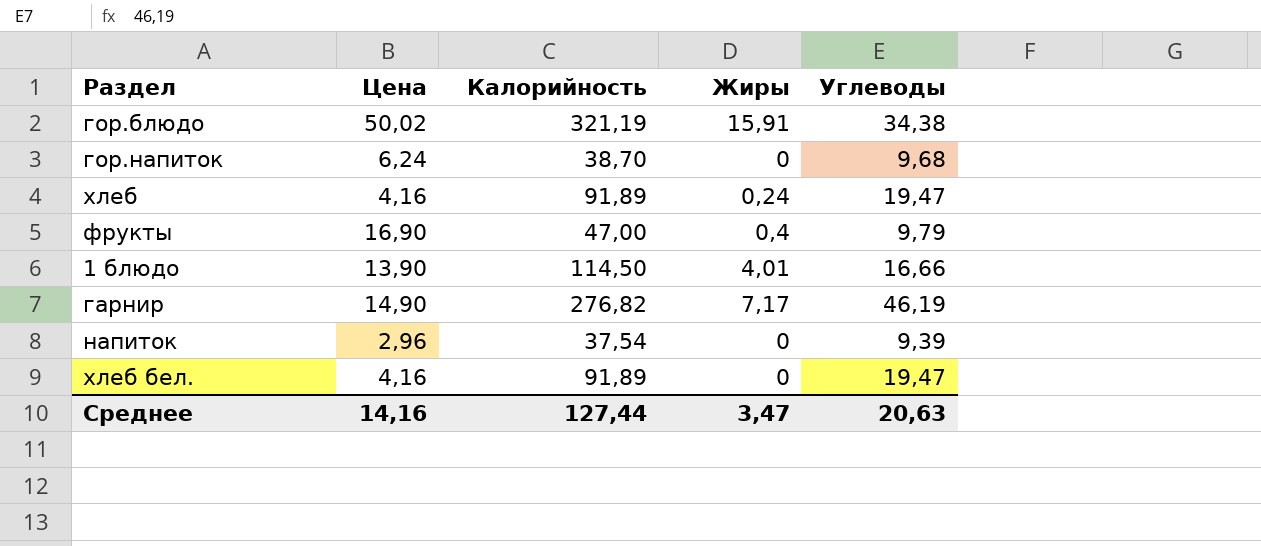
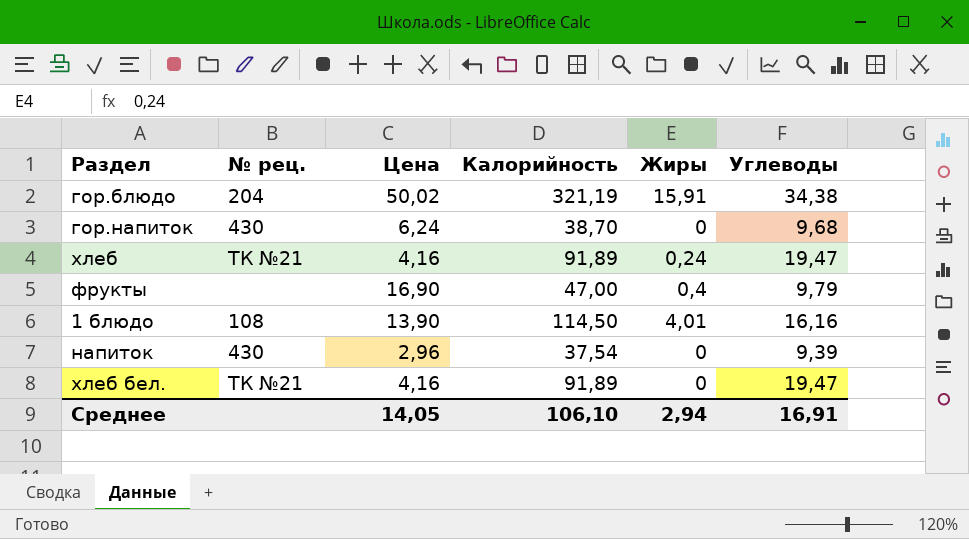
column № рец. | position: none -> 2
row гарнир: 14,90 | 276,82 | 7,17 | 46,19 -> none
1 блюдо | Углеводы: 16,66 -> 16,16
Среднее | Цена: 14,16 -> 14,05
Среднее | Калорийность: 127,44 -> 106,10
Среднее | Жиры: 3,47 -> 2,94
Среднее | Углеводы: 20,63 -> 16,91

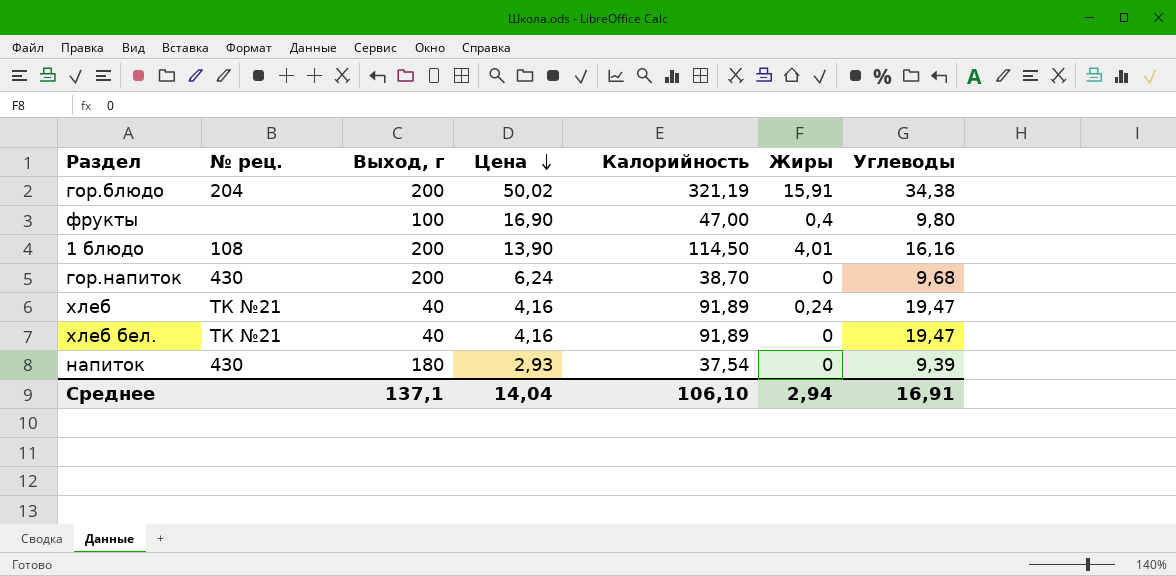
row order: none -> Цена descending
column Выход, г | position: none -> 3
фрукты | Углеводы: 9,79 -> 9,80
напиток | Цена: 2,96 -> 2,93
Среднее | Цена: 14,05 -> 14,04

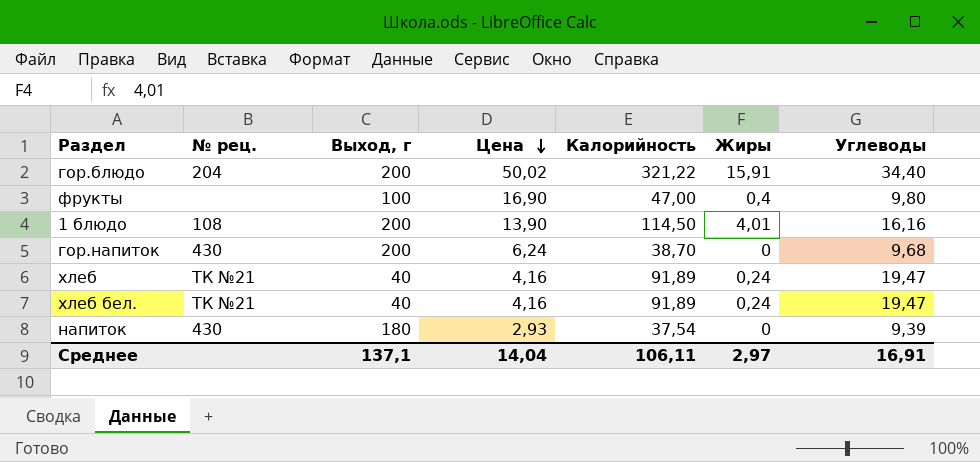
гор.блюдо | Калорийность: 321,19 -> 321,22
гор.блюдо | Углеводы: 34,38 -> 34,40
хлеб бел. | Жиры: 0 -> 0,24
Среднее | Калорийность: 106,10 -> 106,11
Среднее | Жиры: 2,94 -> 2,97

